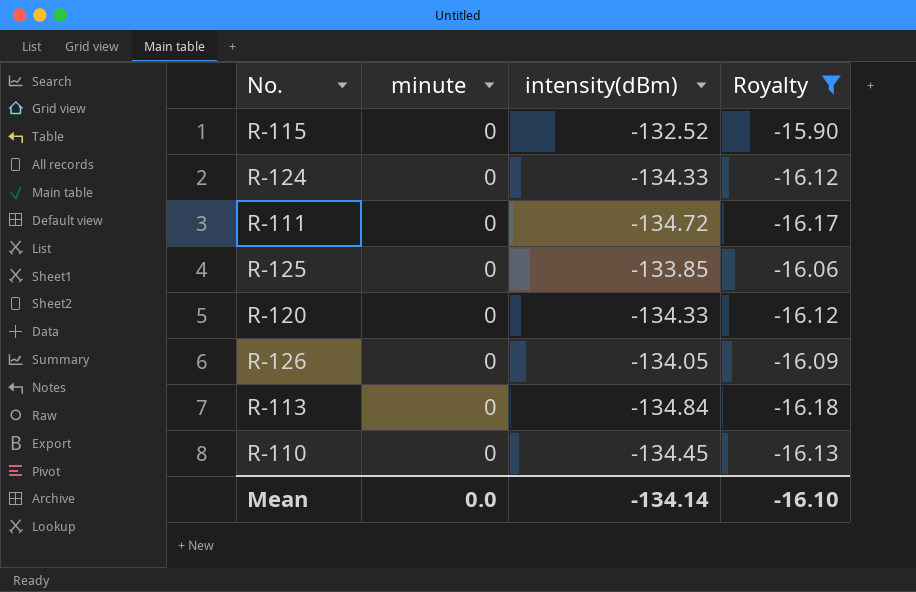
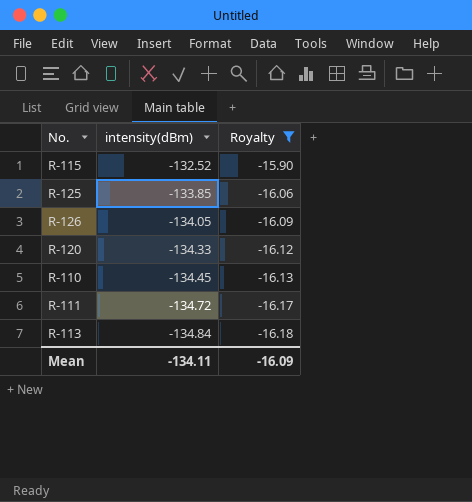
row order: none -> intensity(dBm) descending
column minute | position: 2 -> none
row R-124: 0 | -134.33 | -16.12 -> none
Mean | intensity(dBm): -134.14 -> -134.11
Mean | Royalty: -16.10 -> -16.09

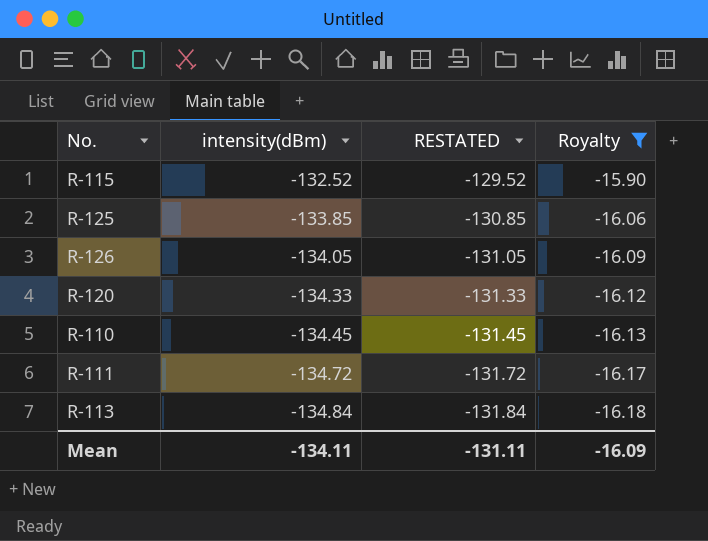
column RESTATED | formula: none -> [intensity(dBm)] + 3

